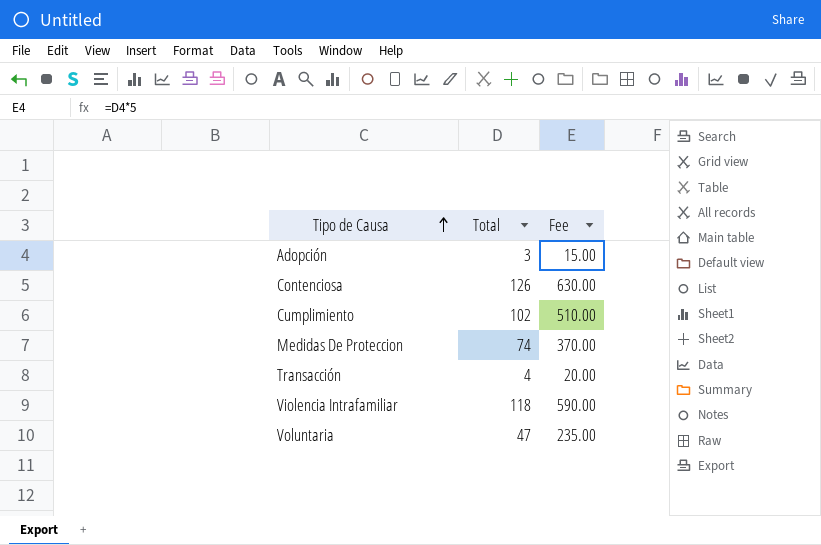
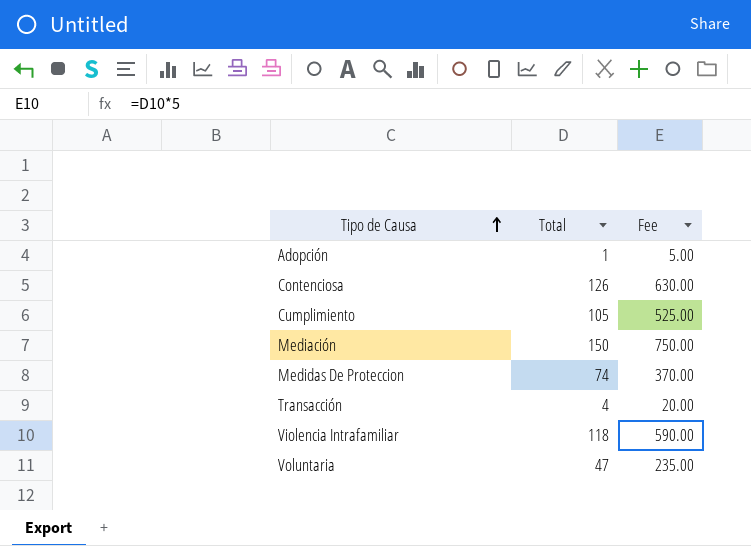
Adopción | Total: 3 -> 1
Adopción | Fee: 15.00 -> 5.00
Cumplimiento | Total: 102 -> 105
Cumplimiento | Fee: 510.00 -> 525.00
row Mediación: none -> 150 | 750.00

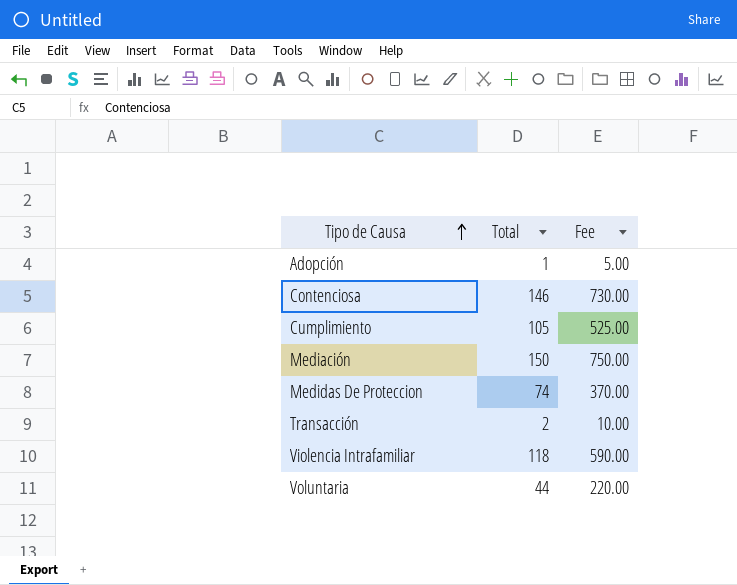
Contenciosa | Total: 126 -> 146
Contenciosa | Fee: 630.00 -> 730.00
Transacción | Total: 4 -> 2
Transacción | Fee: 20.00 -> 10.00
Voluntaria | Total: 47 -> 44
Voluntaria | Fee: 235.00 -> 220.00

